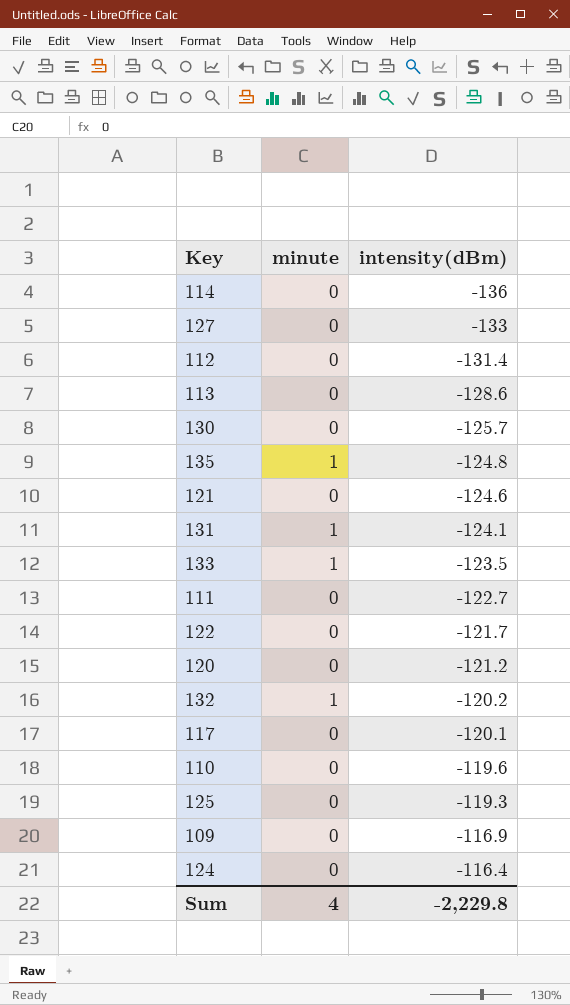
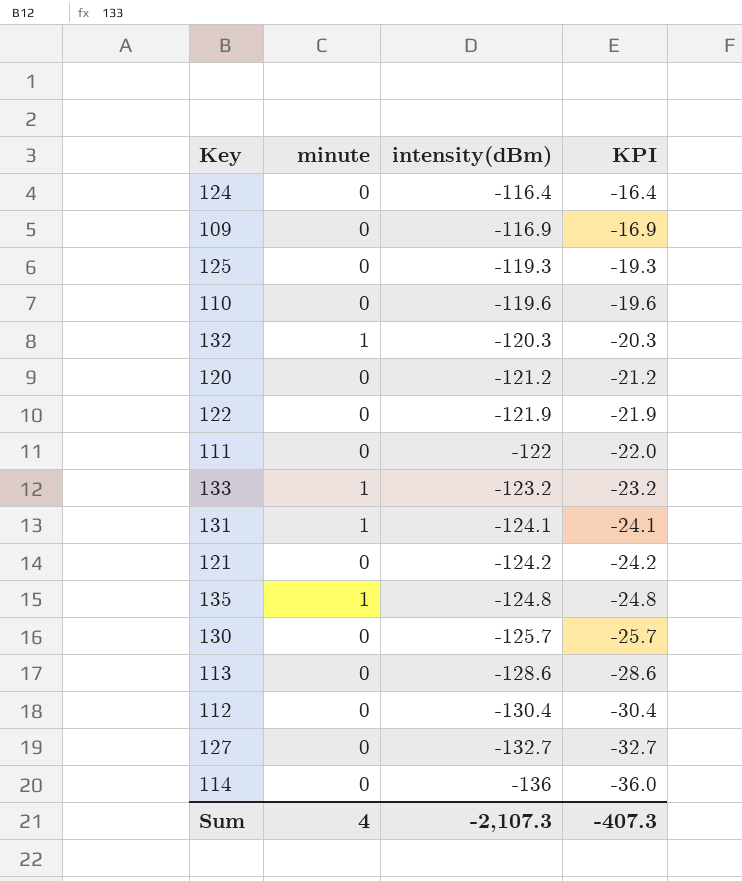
row order: intensity(dBm) ascending -> intensity(dBm) descending
column KPI | formula: none -> [intensity(dBm)] + 100
row 117: 0 | -120.1 -> none
132 | intensity(dBm): -120.2 -> -120.3
122 | intensity(dBm): -121.7 -> -121.9
111 | intensity(dBm): -122.7 -> -122
133 | intensity(dBm): -123.5 -> -123.2
121 | intensity(dBm): -124.6 -> -124.2
112 | intensity(dBm): -131.4 -> -130.4
127 | intensity(dBm): -133 -> -132.7
Sum | intensity(dBm): -2,229.8 -> -2,107.3

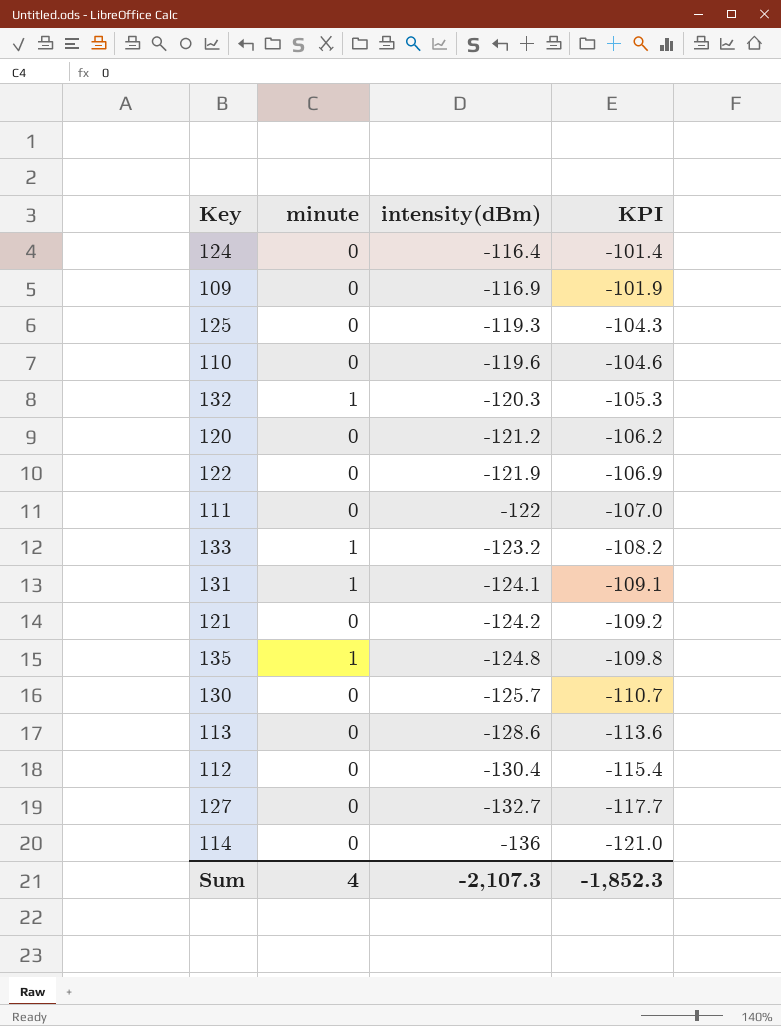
column KPI | formula: [intensity(dBm)] + 100 -> [intensity(dBm)] + 15
Sum | KPI: -407.3 -> -1,852.3

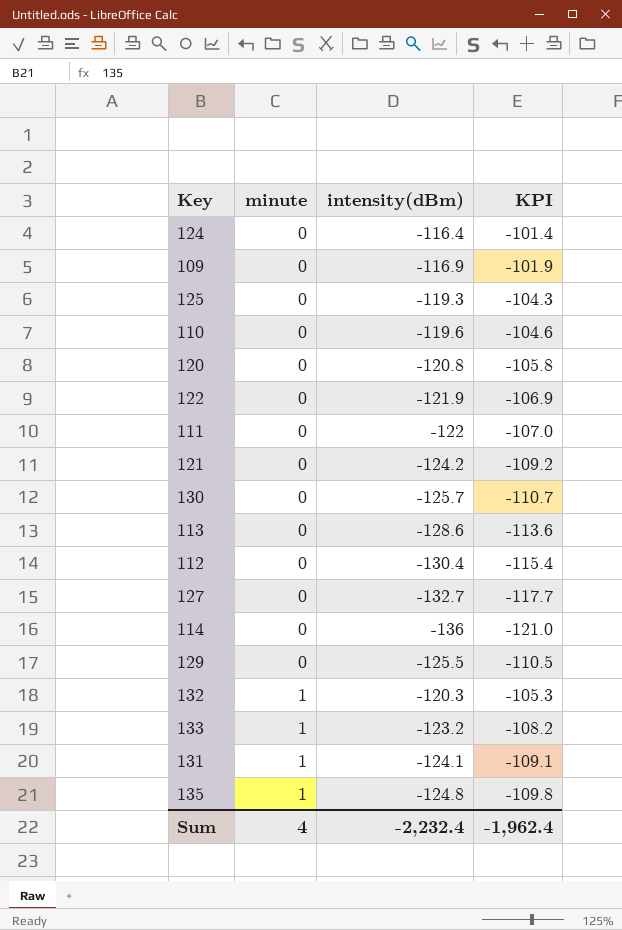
row order: intensity(dBm) descending -> minute ascending
120 | intensity(dBm): -121.2 -> -120.8
120 | KPI: -106.2 -> -105.8
row 129: none -> 0 | -125.5 | -110.5
Sum | intensity(dBm): -2,107.3 -> -2,232.4
Sum | KPI: -1,852.3 -> -1,962.4

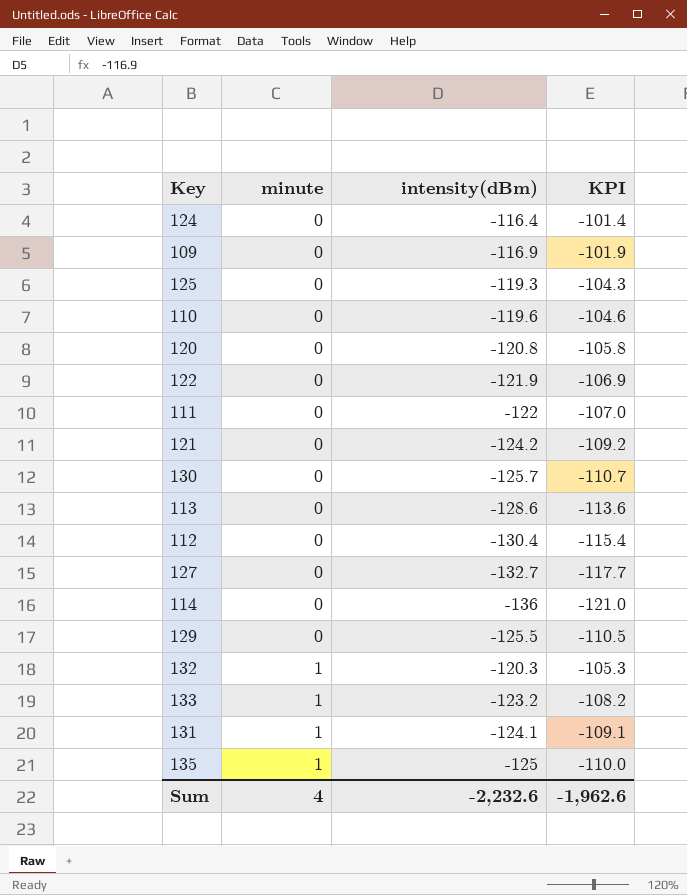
135 | intensity(dBm): -124.8 -> -125
135 | KPI: -109.8 -> -110.0
Sum | intensity(dBm): -2,232.4 -> -2,232.6
Sum | KPI: -1,962.4 -> -1,962.6

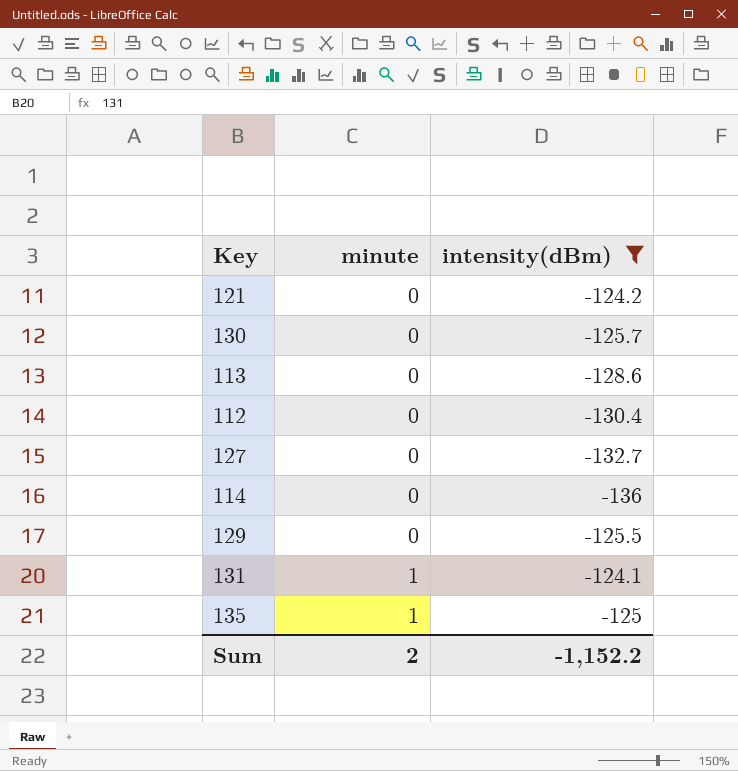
filter: none -> intensity(dBm) <= -124.1
column KPI | formula: [intensity(dBm)] + 15 -> none
Sum | minute: 4 -> 2
Sum | intensity(dBm): -2,232.6 -> -1,152.2

